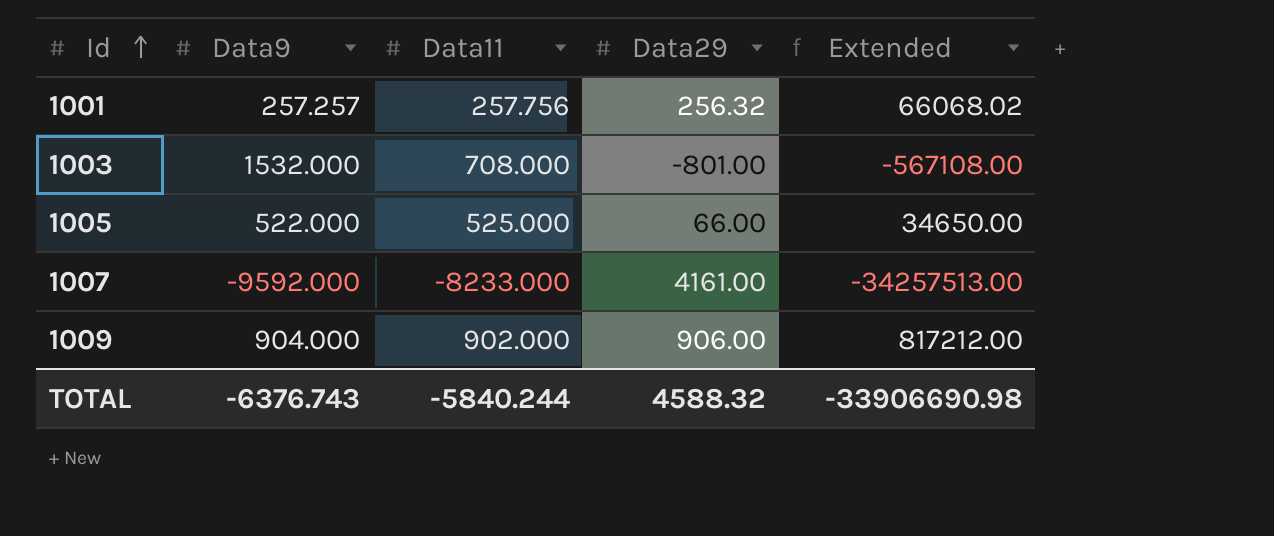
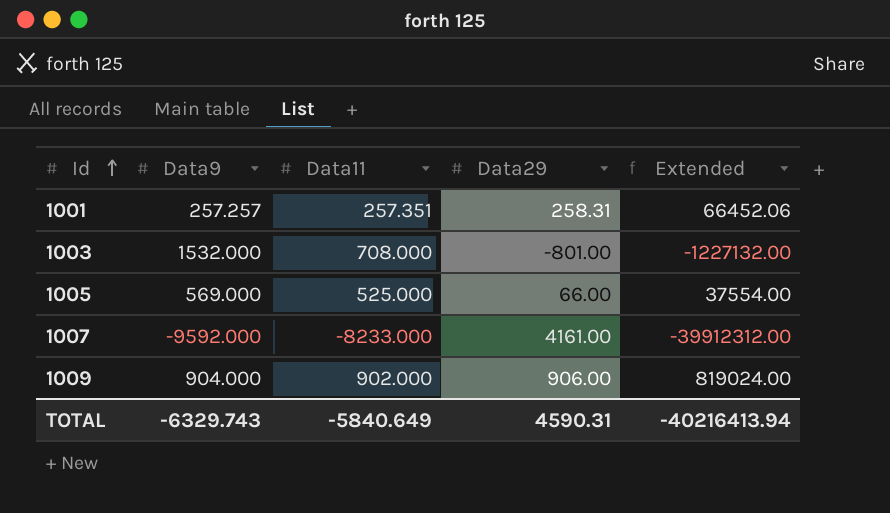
column Extended | formula: [Data11] * [Data29] -> [Data9] * [Data29]
1001 | Data11: 257.756 -> 257.351
1001 | Data29: 256.32 -> 258.31
1005 | Data9: 522.000 -> 569.000
TOTAL | Data9: -6376.743 -> -6329.743
TOTAL | Data11: -5840.244 -> -5840.649
TOTAL | Data29: 4588.32 -> 4590.31
TOTAL | Extended: -33906690.98 -> -40216413.94

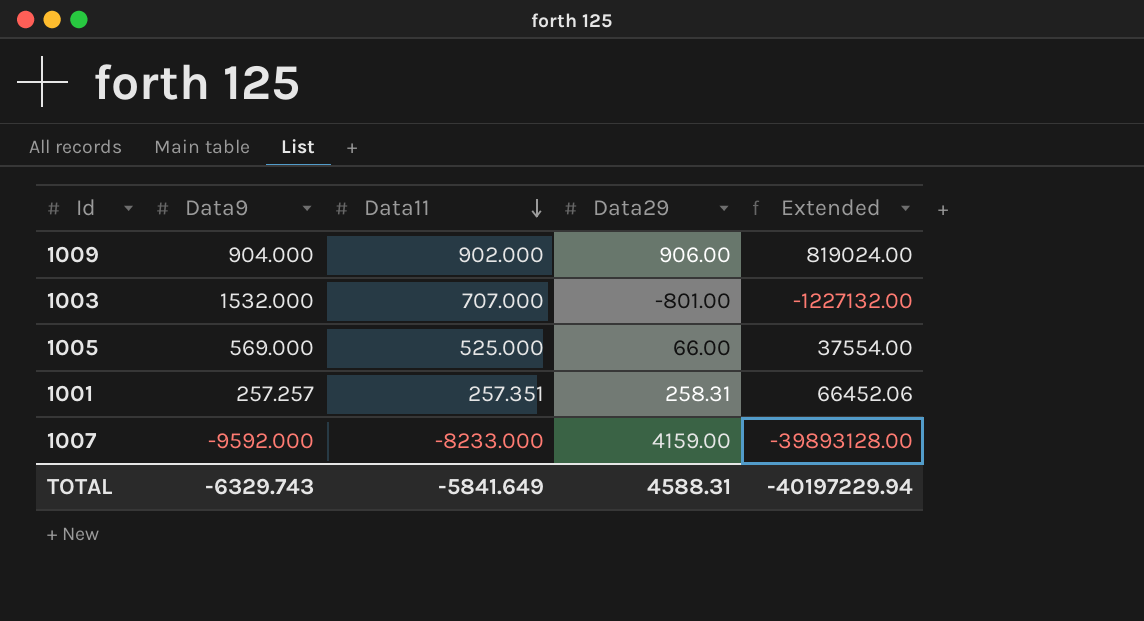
row order: Id ascending -> Data11 descending
1003 | Data11: 708.000 -> 707.000
1007 | Data29: 4161.00 -> 4159.00
1007 | Extended: -39912312.00 -> -39893128.00
TOTAL | Data11: -5840.649 -> -5841.649
TOTAL | Data29: 4590.31 -> 4588.31
TOTAL | Extended: -40216413.94 -> -40197229.94

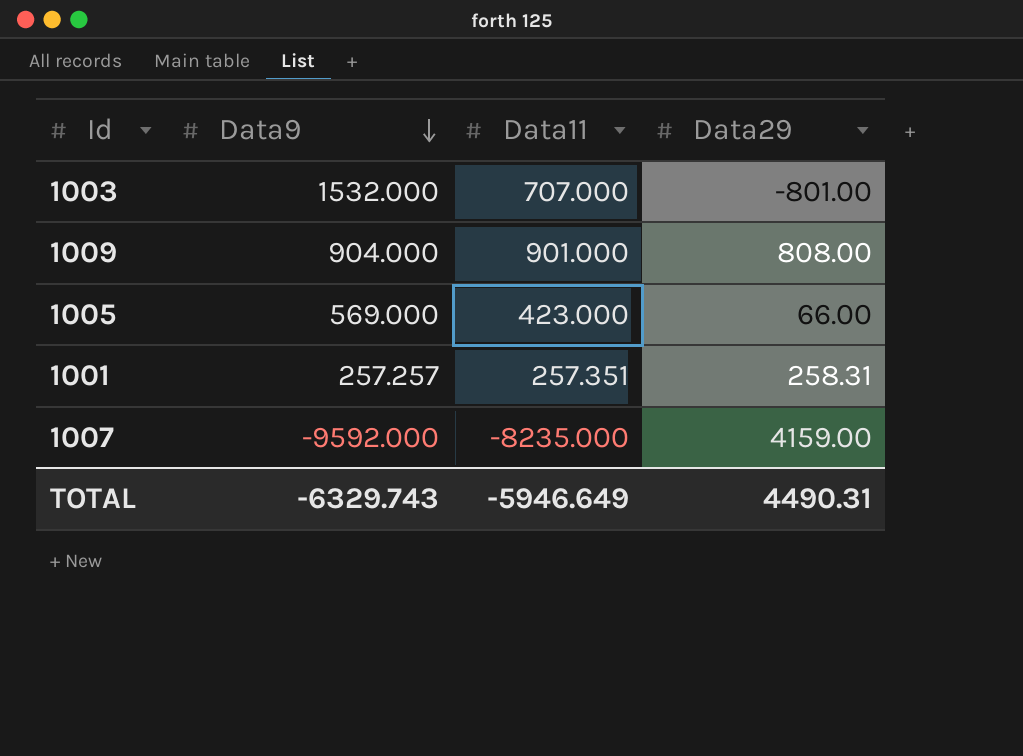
row order: Data11 descending -> Data9 descending
column Extended | formula: [Data9] * [Data29] -> none
1009 | Data11: 902.000 -> 901.000
1009 | Data29: 906.00 -> 808.00
1005 | Data11: 525.000 -> 423.000
1007 | Data11: -8233.000 -> -8235.000
TOTAL | Data11: -5841.649 -> -5946.649
TOTAL | Data29: 4588.31 -> 4490.31

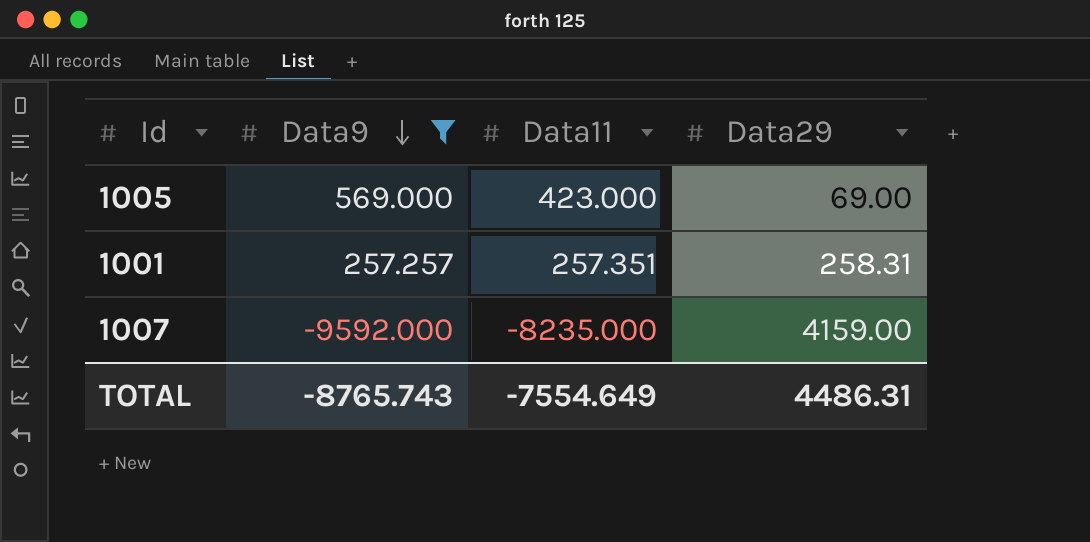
filter: none -> Data9 <= 569.000
1005 | Data29: 66.00 -> 69.00
TOTAL | Data9: -6329.743 -> -8765.743
TOTAL | Data11: -5946.649 -> -7554.649
TOTAL | Data29: 4490.31 -> 4486.31

